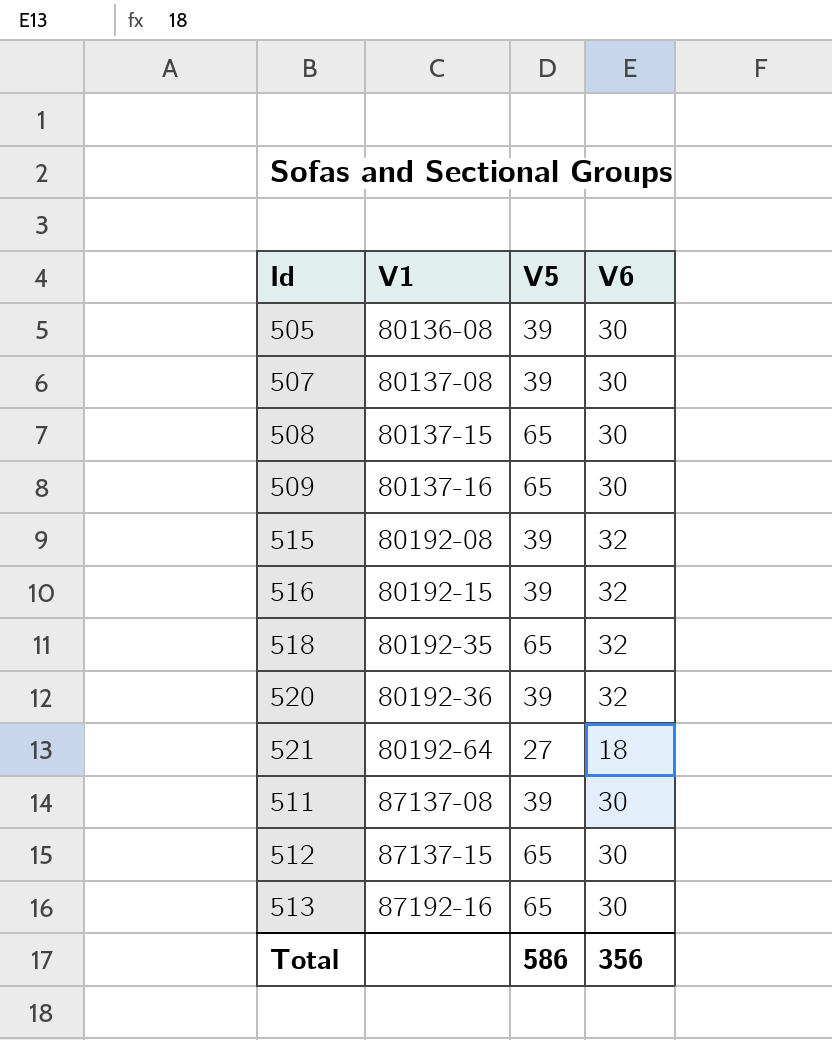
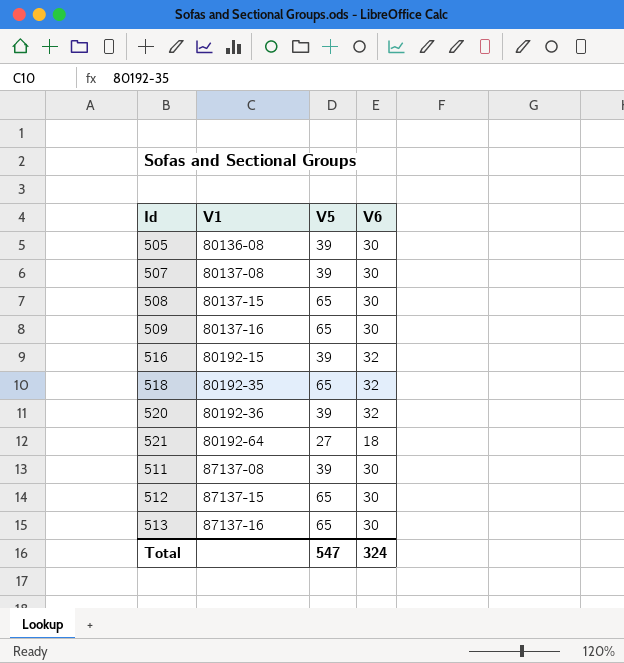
row 515: 80192-08 | 39 | 32 -> none
513 | V1: 87192-16 -> 87137-16
Total | V5: 586 -> 547
Total | V6: 356 -> 324

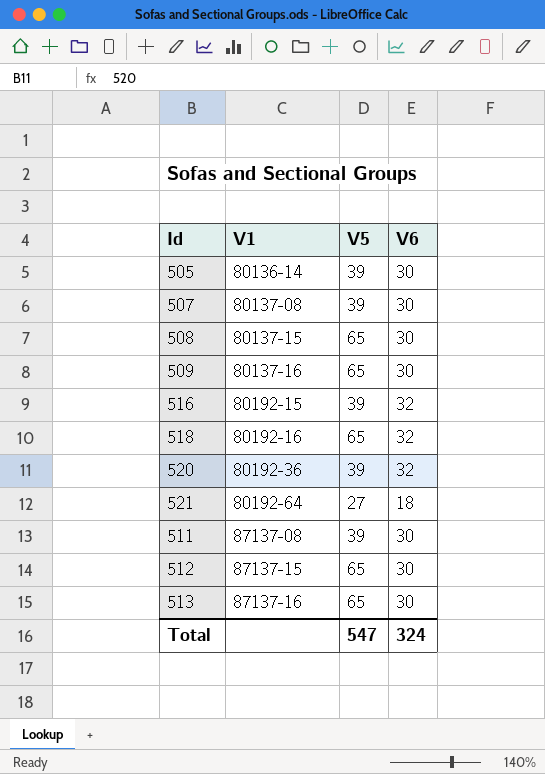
505 | V1: 80136-08 -> 80136-14
518 | V1: 80192-35 -> 80192-16

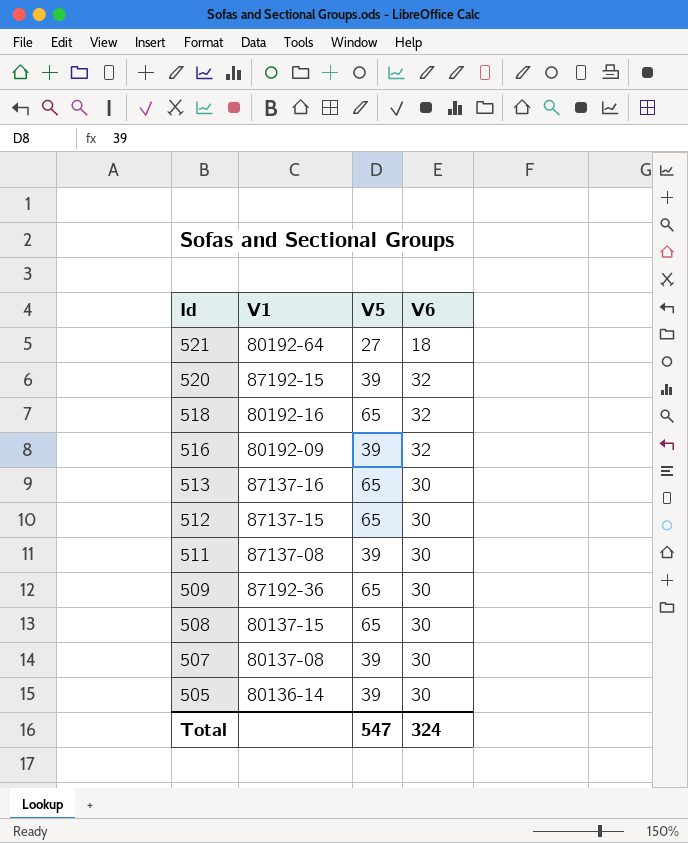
row order: V1 ascending -> Id descending
520 | V1: 80192-36 -> 87192-15
516 | V1: 80192-15 -> 80192-09
509 | V1: 80137-16 -> 87192-36

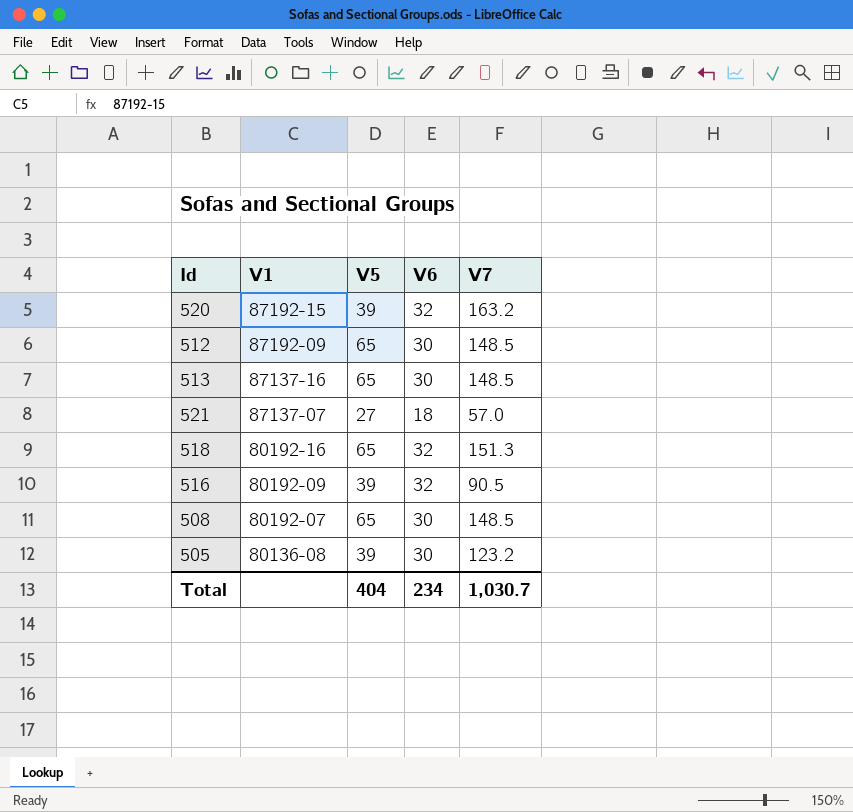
row order: Id descending -> V1 descending
column V7 | position: none -> 5
row 511: 87137-08 | 39 | 30 -> none
row 509: 87192-36 | 65 | 30 -> none
row 507: 80137-08 | 39 | 30 -> none
512 | V1: 87137-15 -> 87192-09
521 | V1: 80192-64 -> 87137-07
508 | V1: 80137-15 -> 80192-07
505 | V1: 80136-14 -> 80136-08
Total | V5: 547 -> 404
Total | V6: 324 -> 234

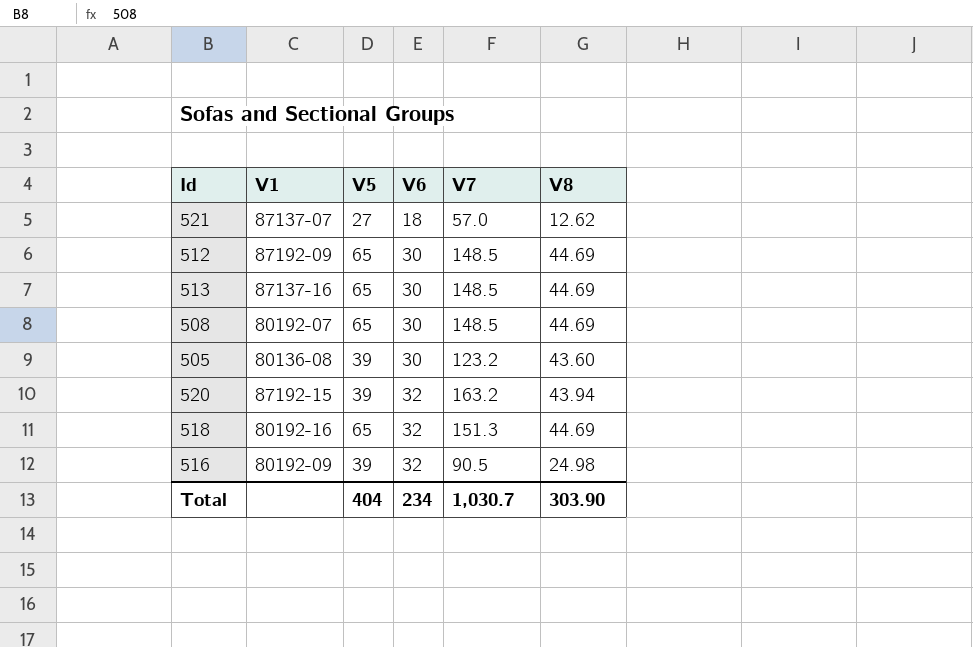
row order: V1 descending -> V6 ascending
column V8 | position: none -> 6

